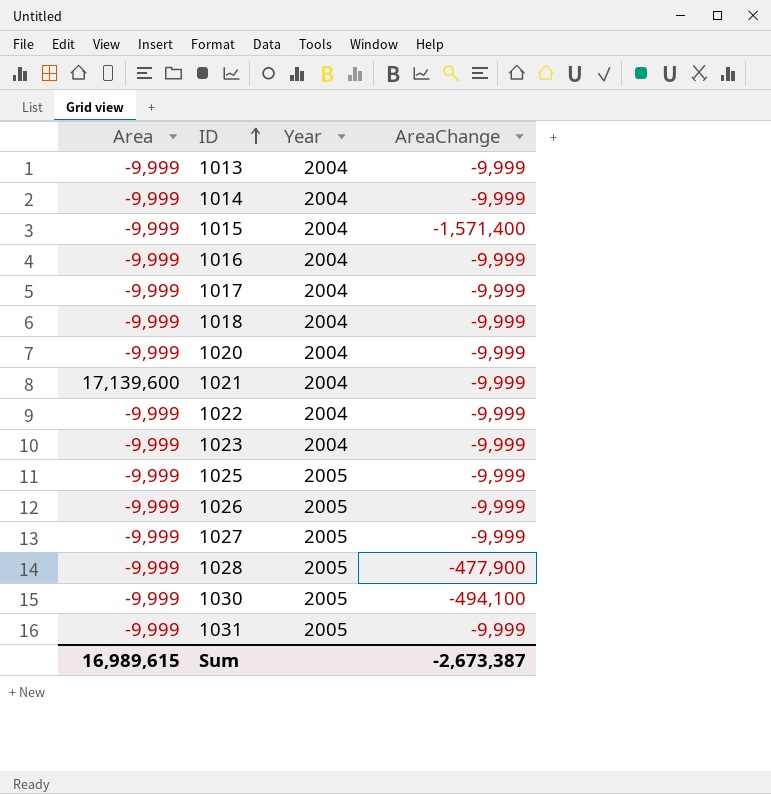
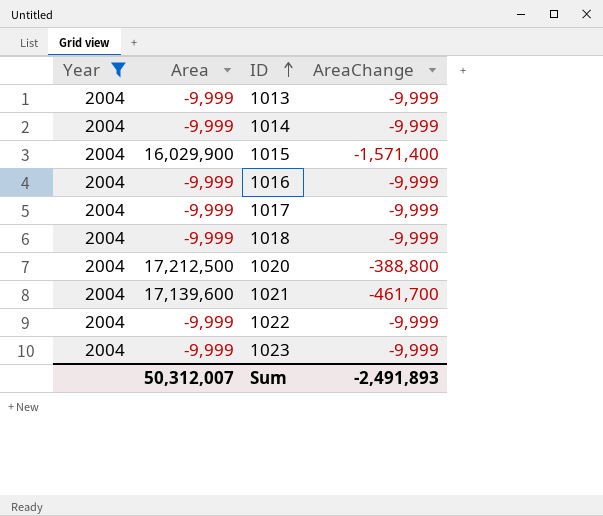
filter: none -> Year = 2004
column Year | position: 3 -> 1
1015 | Area: -9,999 -> 16,029,900
1020 | Area: -9,999 -> 17,212,500
1020 | AreaChange: -9,999 -> -388,800
1021 | AreaChange: -9,999 -> -461,700
Sum | Area: 16,989,615 -> 50,312,007
Sum | AreaChange: -2,673,387 -> -2,491,893

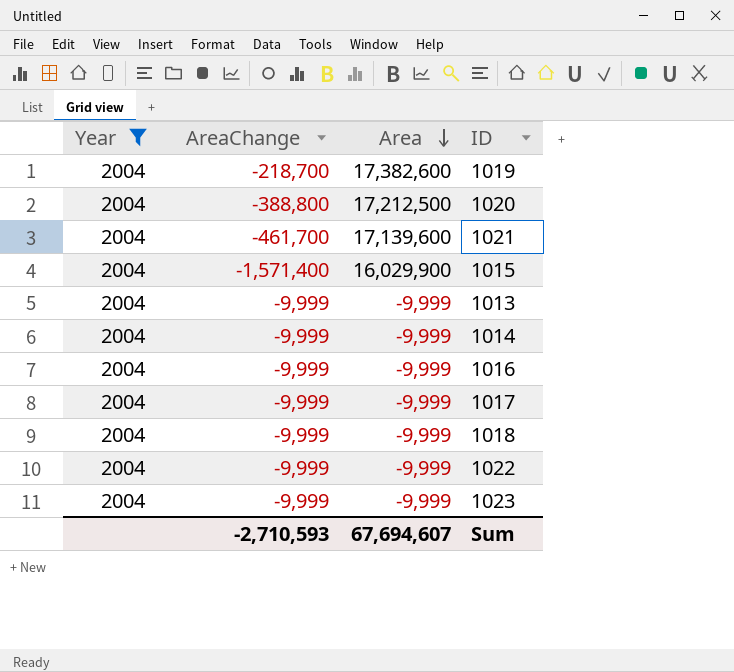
row order: ID ascending -> Area descending
column AreaChange | position: 4 -> 2
row 1019: none -> 2004 | -218,700 | 17,382,600
Sum | AreaChange: -2,491,893 -> -2,710,593
Sum | Area: 50,312,007 -> 67,694,607

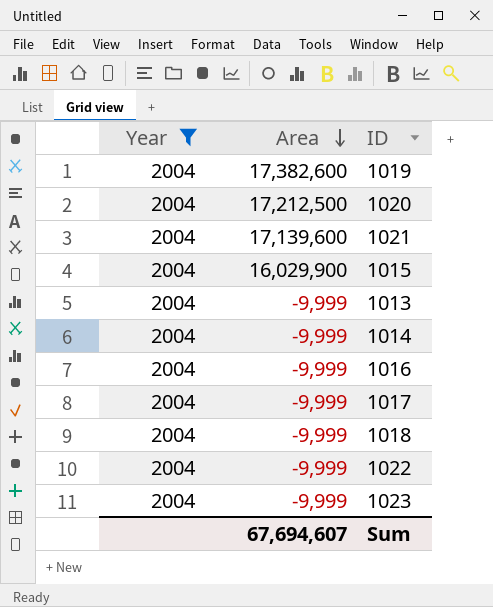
column AreaChange | position: 2 -> none

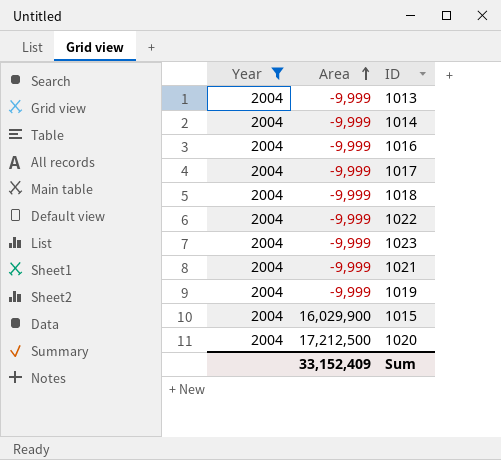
row order: Area descending -> Area ascending
1021 | Area: 17,139,600 -> -9,999
1019 | Area: 17,382,600 -> -9,999
Sum | Area: 67,694,607 -> 33,152,409

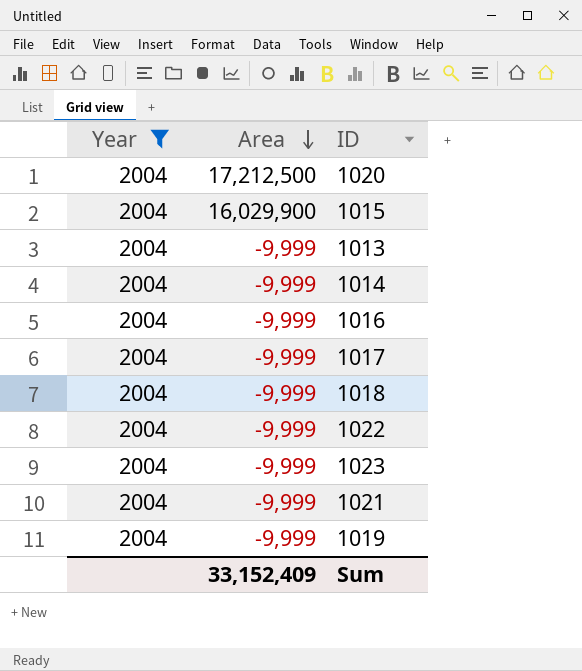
row order: Area ascending -> Area descending

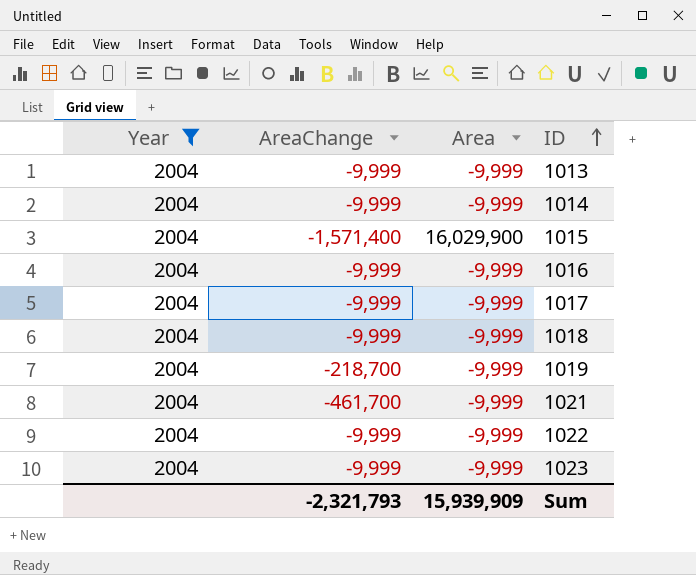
row order: Area descending -> ID ascending
column AreaChange | position: none -> 2
row 1020: 2004 | 17,212,500 -> none
Sum | Area: 33,152,409 -> 15,939,909

